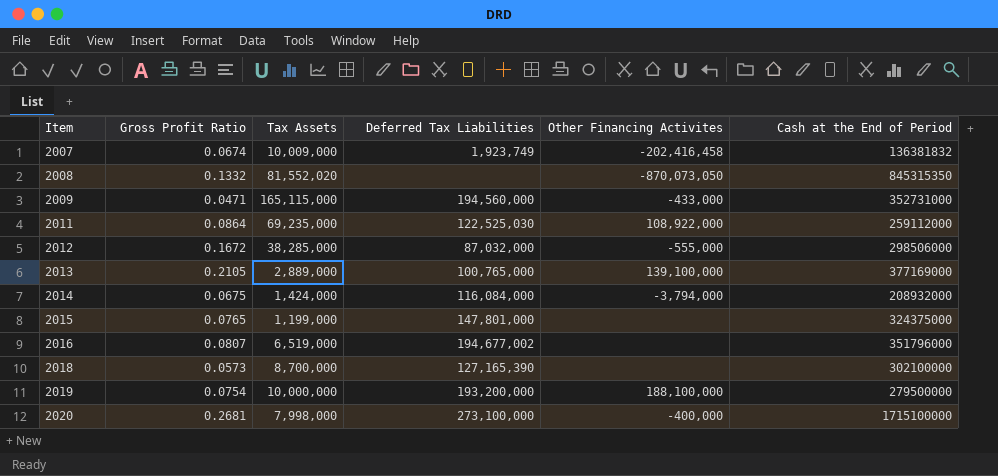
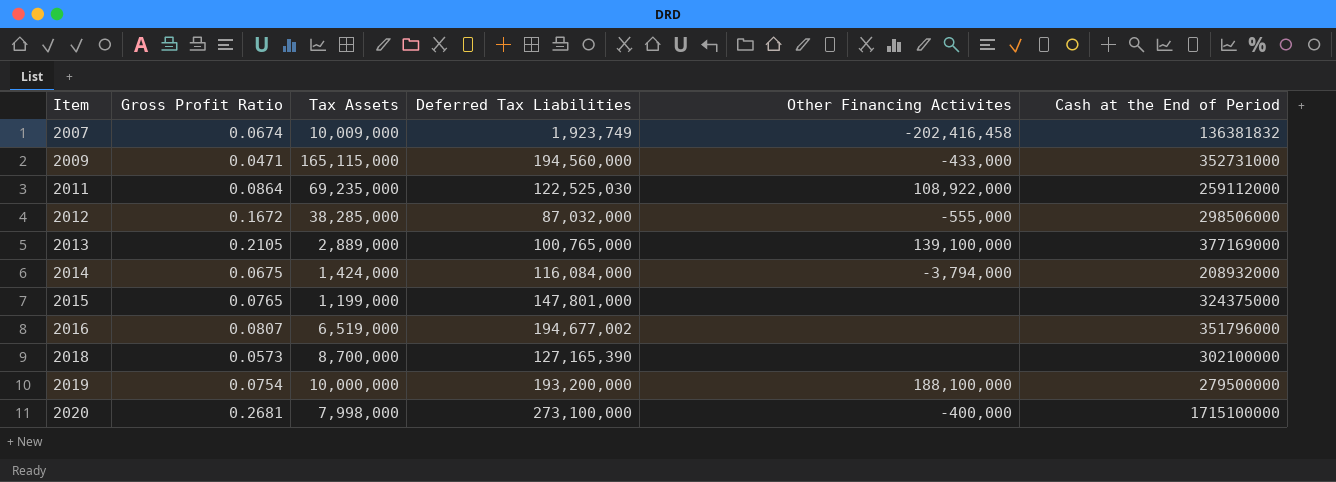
row 2008: 0.1332 | 81,552,020 | none | -870,073,050 | 845315350 -> none

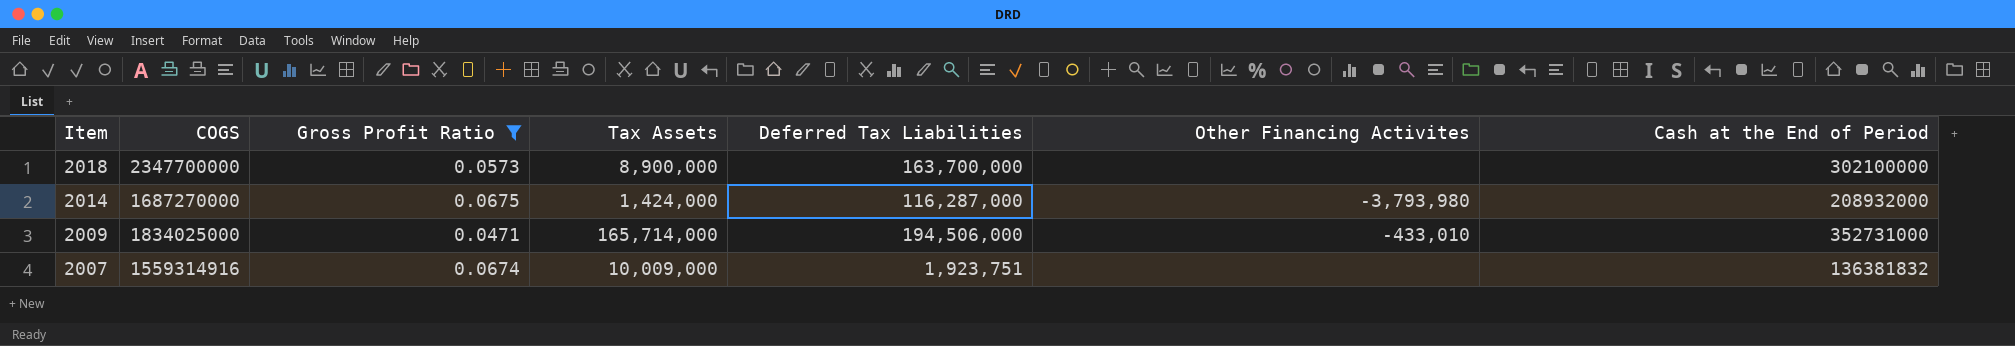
filter: none -> Gross Profit Ratio <= 0.0675
row order: Item ascending -> Item descending
column COGS | position: none -> 2
2018 | Tax Assets: 8,700,000 -> 8,900,000
2018 | Deferred Tax Liabilities: 127,165,390 -> 163,700,000
2014 | Deferred Tax Liabilities: 116,084,000 -> 116,287,000
2014 | Other Financing Activites: -3,794,000 -> -3,793,980
2009 | Tax Assets: 165,115,000 -> 165,714,000
2009 | Deferred Tax Liabilities: 194,560,000 -> 194,506,000
2009 | Other Financing Activites: -433,000 -> -433,010
2007 | Deferred Tax Liabilities: 1,923,749 -> 1,923,751
2007 | Other Financing Activites: -202,416,458 -> none

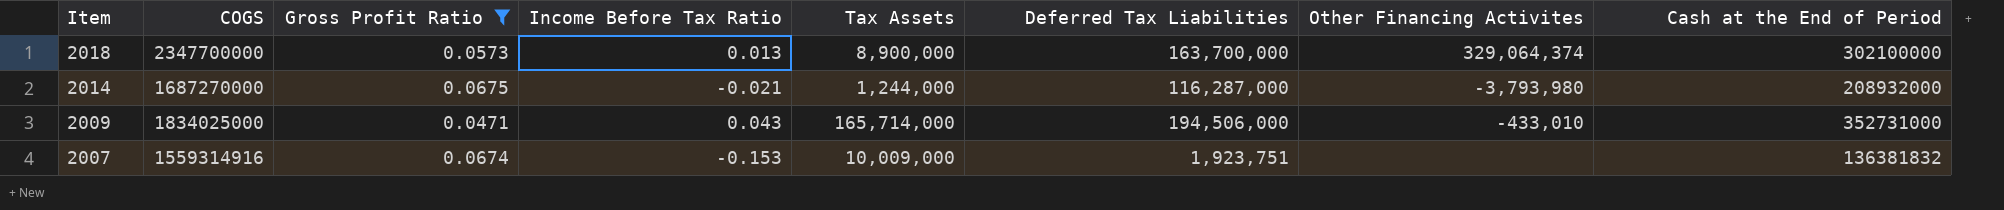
column Income Before Tax Ratio | position: none -> 4
2018 | Other Financing Activites: none -> 329,064,374
2014 | Tax Assets: 1,424,000 -> 1,244,000

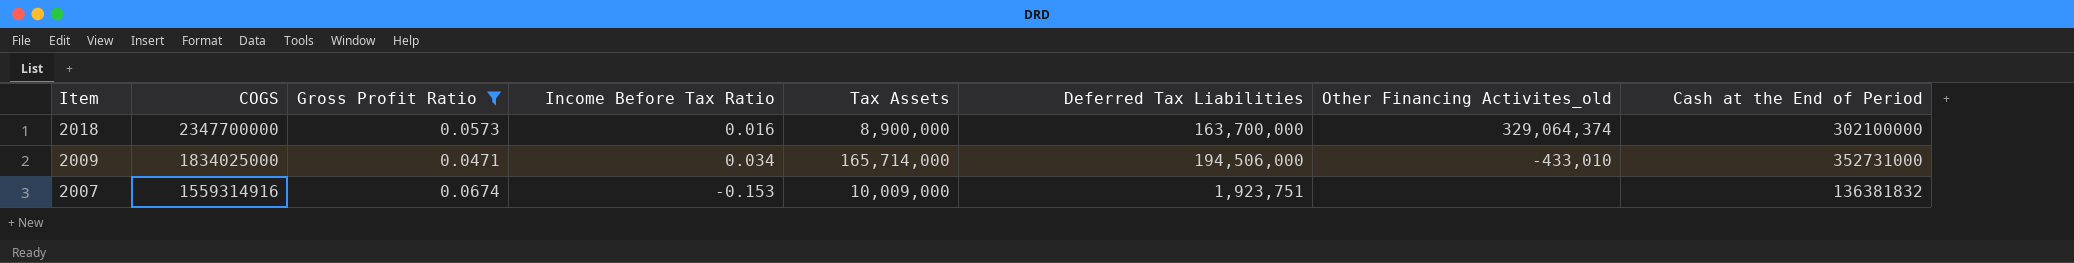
column name: Other Financing Activites -> Other Financing Activites_old
row 2014: 1687270000 | 0.0675 | -0.021 | 1,244,000 | 116,287,000 | -3,793,980 | 208932000 -> none
2018 | Income Before Tax Ratio: 0.013 -> 0.016
2009 | Income Before Tax Ratio: 0.043 -> 0.034

